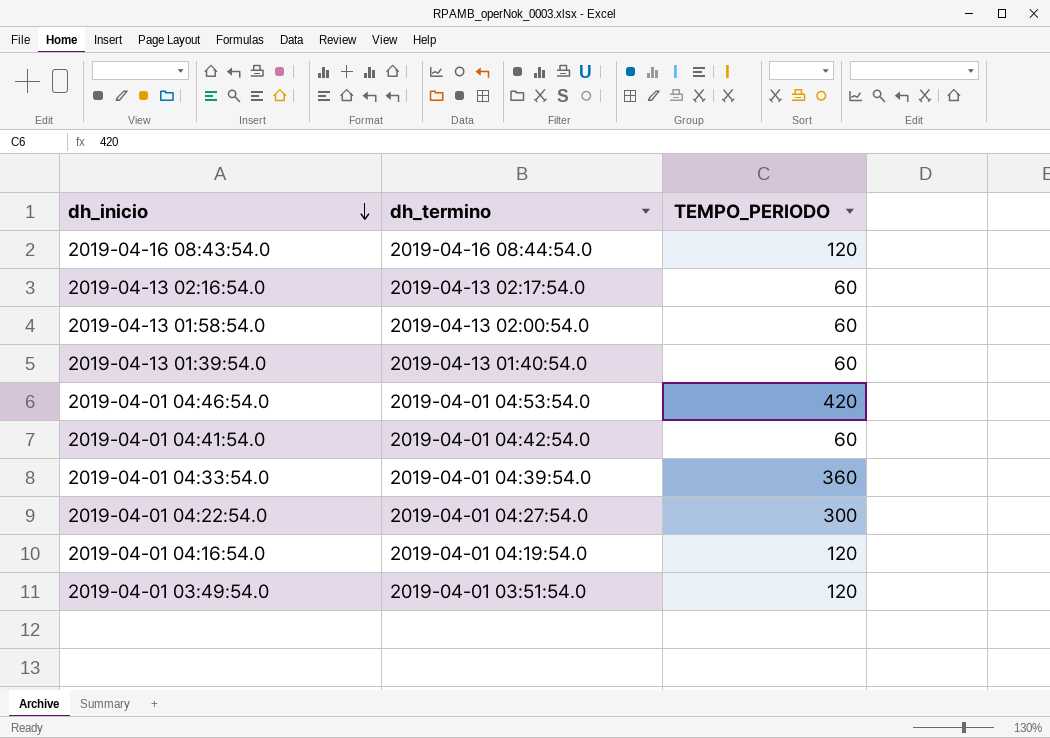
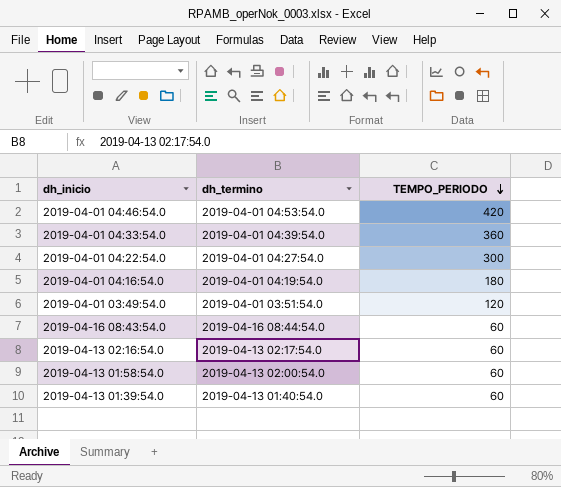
row order: dh_inicio descending -> TEMPO_PERIODO descending
row 2019-04-01 04:41:54.0: 2019-04-01 04:42:54.0 | 60 -> none
2019-04-01 04:16:54.0 | TEMPO_PERIODO: 120 -> 180
2019-04-16 08:43:54.0 | TEMPO_PERIODO: 120 -> 60

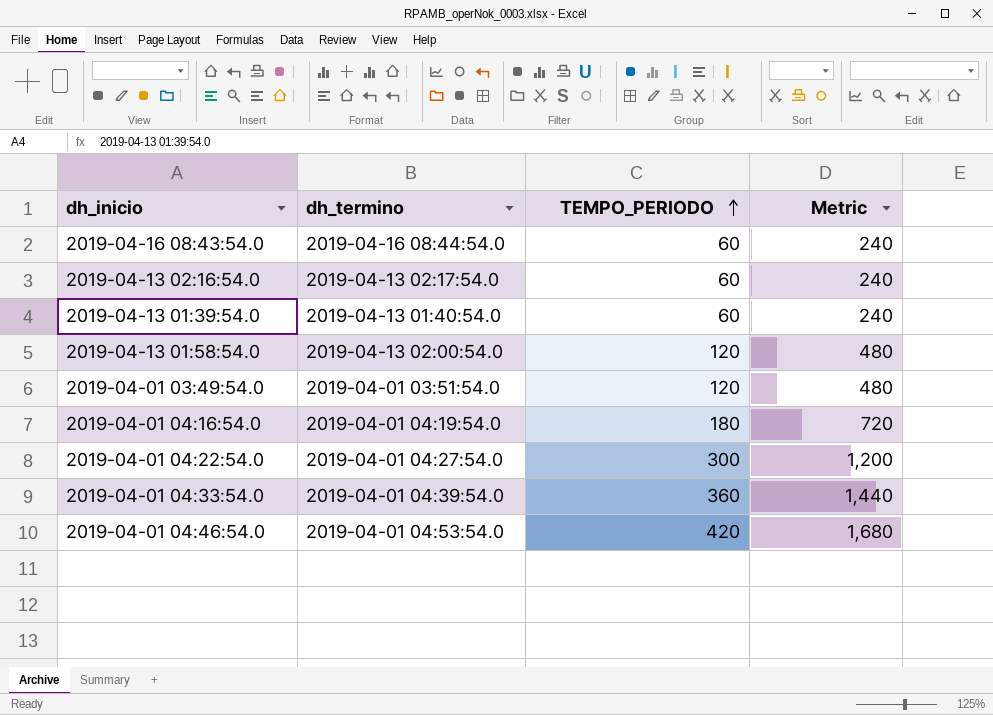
row order: TEMPO_PERIODO descending -> TEMPO_PERIODO ascending
column Metric | formula: none -> [TEMPO_PERIODO] * 4
2019-04-13 01:58:54.0 | TEMPO_PERIODO: 60 -> 120

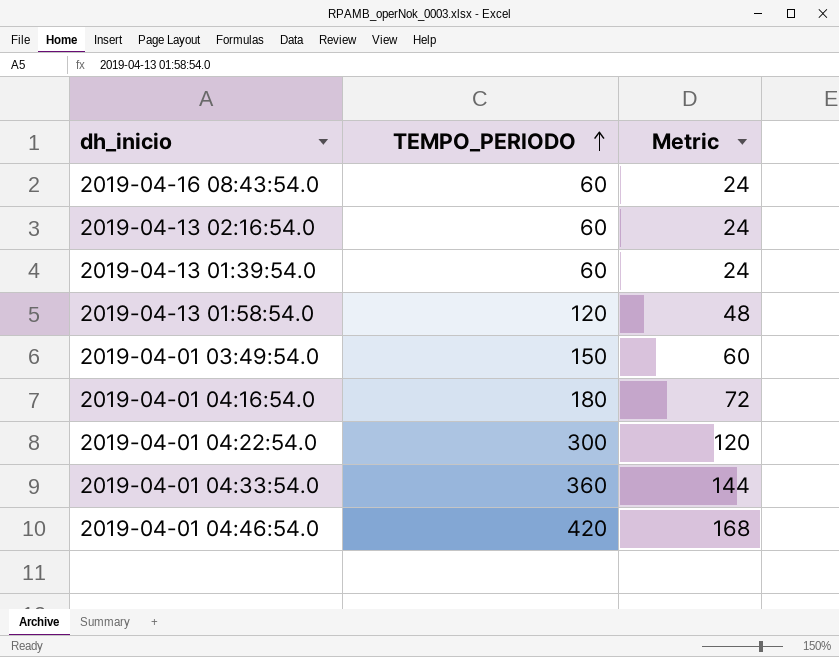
column dh_termino | position: 2 -> none
column Metric | formula: [TEMPO_PERIODO] * 4 -> [TEMPO_PERIODO] * 0.4
2019-04-01 03:49:54.0 | TEMPO_PERIODO: 120 -> 150

